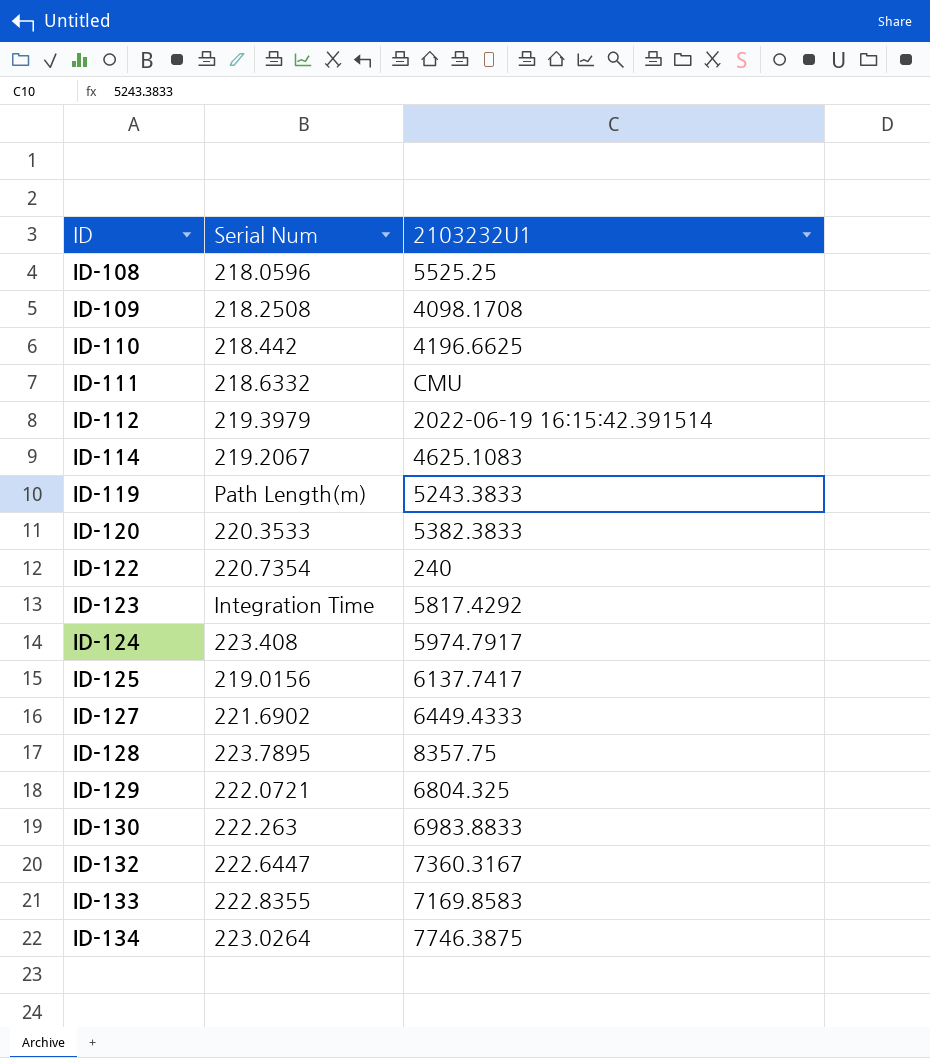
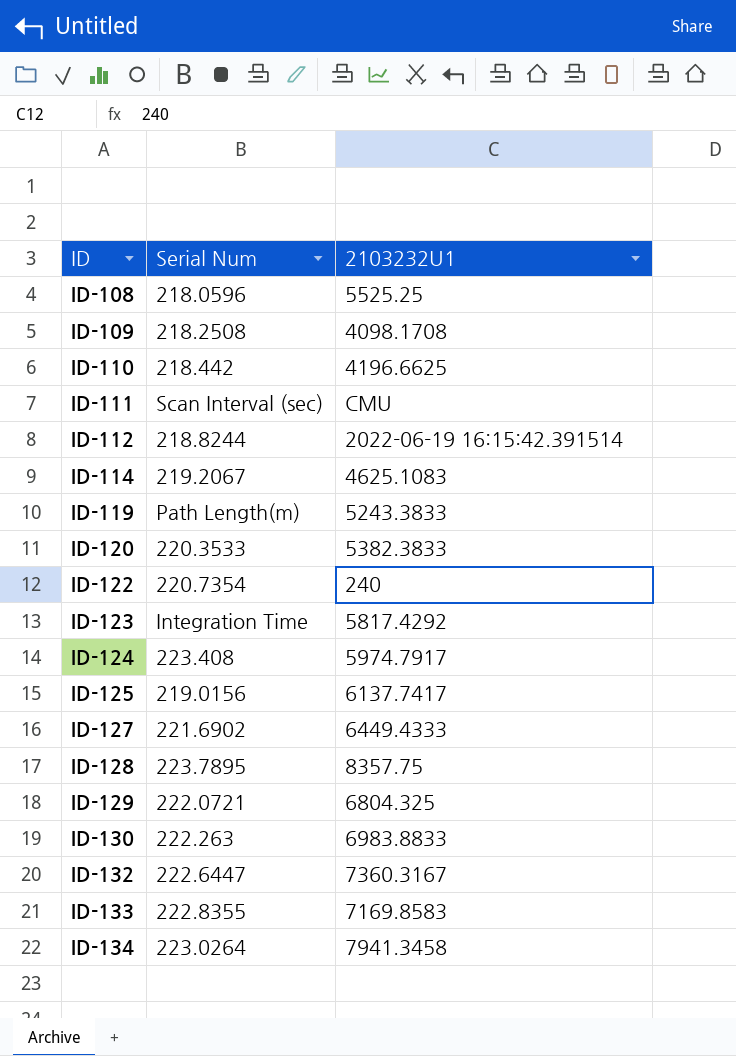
ID-111 | Serial Num: 218.6332 -> Scan Interval (sec)
ID-112 | Serial Num: 219.3979 -> 218.8244
ID-134 | 2103232U1: 7746.3875 -> 7941.3458

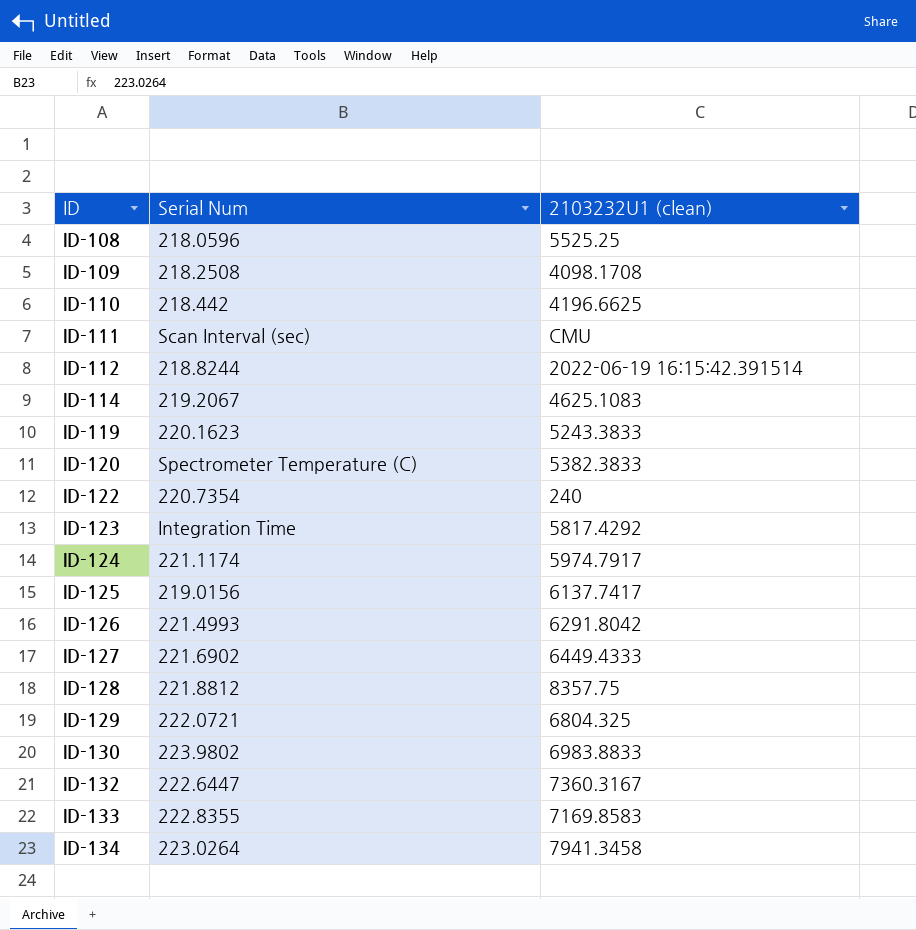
column name: 2103232U1 -> 2103232U1 (clean)
ID-119 | Serial Num: Path Length(m) -> 220.1623
ID-120 | Serial Num: 220.3533 -> Spectrometer Temperature (C)
ID-124 | Serial Num: 223.408 -> 221.1174
row ID-126: none -> 221.4993 | 6291.8042
ID-128 | Serial Num: 223.7895 -> 221.8812
ID-130 | Serial Num: 222.263 -> 223.9802

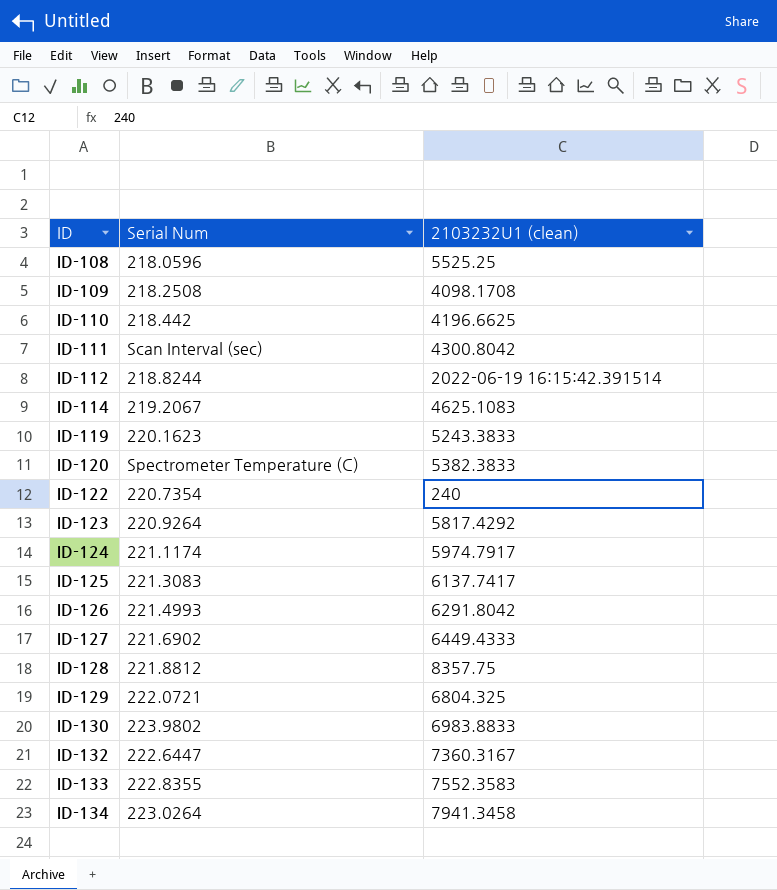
ID-111 | 2103232U1 (clean): CMU -> 4300.8042
ID-123 | Serial Num: Integration Time -> 220.9264
ID-125 | Serial Num: 219.0156 -> 221.3083
ID-133 | 2103232U1 (clean): 7169.8583 -> 7552.3583

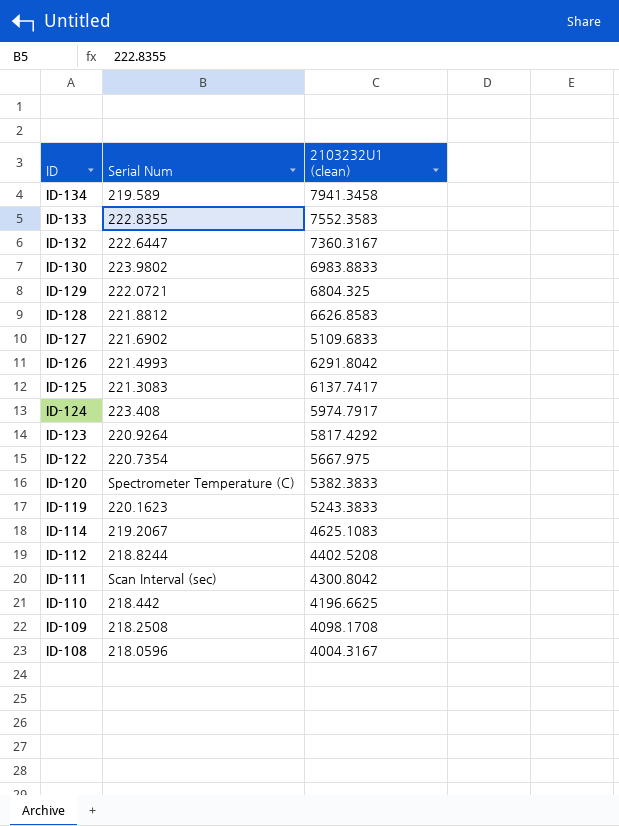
row order: ID ascending -> ID descending
ID-134 | Serial Num: 223.0264 -> 219.589
ID-128 | 2103232U1 (clean): 8357.75 -> 6626.8583
ID-127 | 2103232U1 (clean): 6449.4333 -> 5109.6833
ID-124 | Serial Num: 221.1174 -> 223.408
ID-122 | 2103232U1 (clean): 240 -> 5667.975
ID-112 | 2103232U1 (clean): 2022-06-19 16:15:42.391514 -> 4402.5208
ID-108 | 2103232U1 (clean): 5525.25 -> 4004.3167

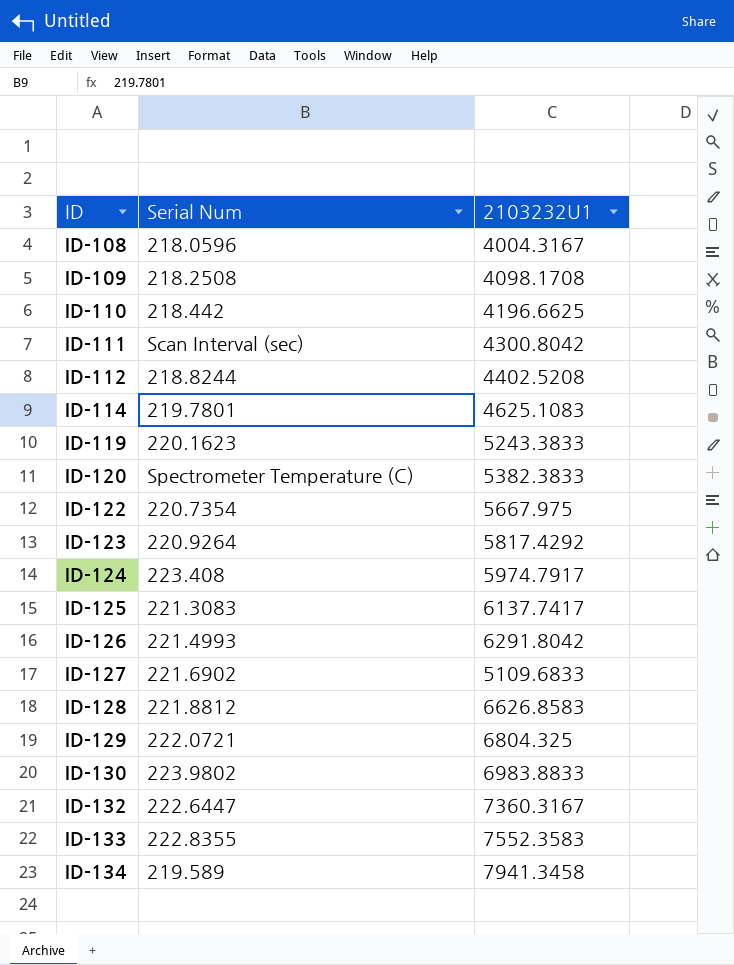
row order: ID descending -> ID ascending
column name: 2103232U1 (clean) -> 2103232U1
ID-114 | Serial Num: 219.2067 -> 219.7801

